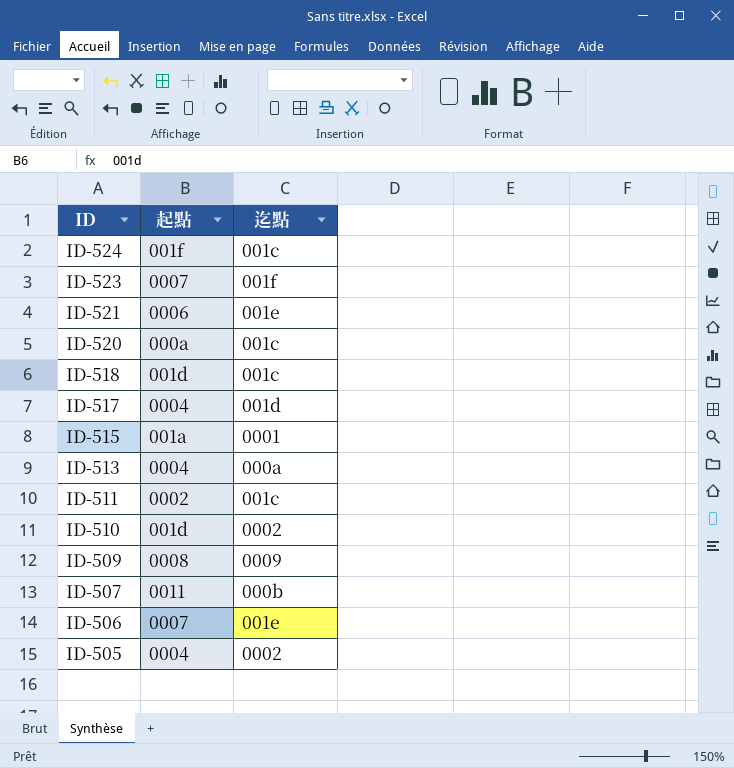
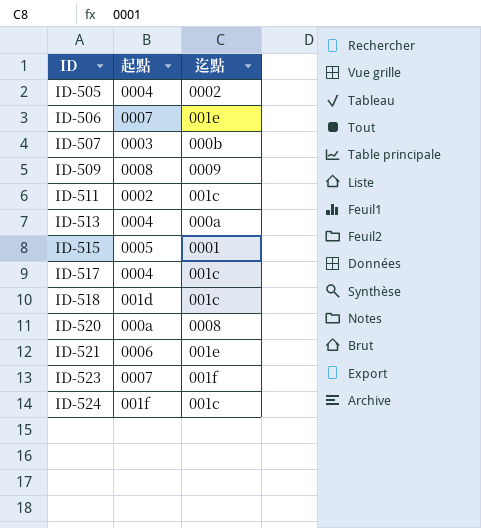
row order: ID descending -> ID ascending
row ID-510: 001d | 0002 -> none
ID-507 | 起點: 0011 -> 0003
ID-515 | 起點: 001a -> 0005
ID-517 | 迄點: 001d -> 001c
ID-520 | 迄點: 001c -> 0008

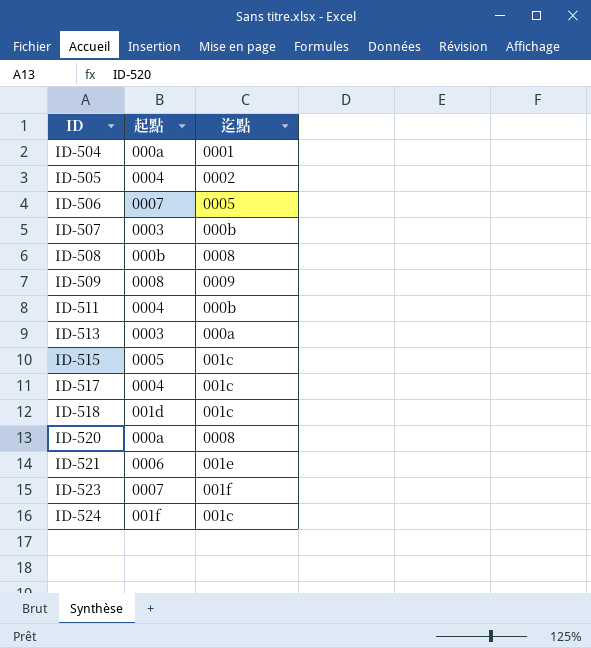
row ID-504: none -> 000a | 0001
ID-506 | 迄點: 001e -> 0005
row ID-508: none -> 000b | 0008
ID-511 | 起點: 0002 -> 0004
ID-511 | 迄點: 001c -> 000b
ID-513 | 起點: 0004 -> 0003
ID-515 | 迄點: 0001 -> 001c

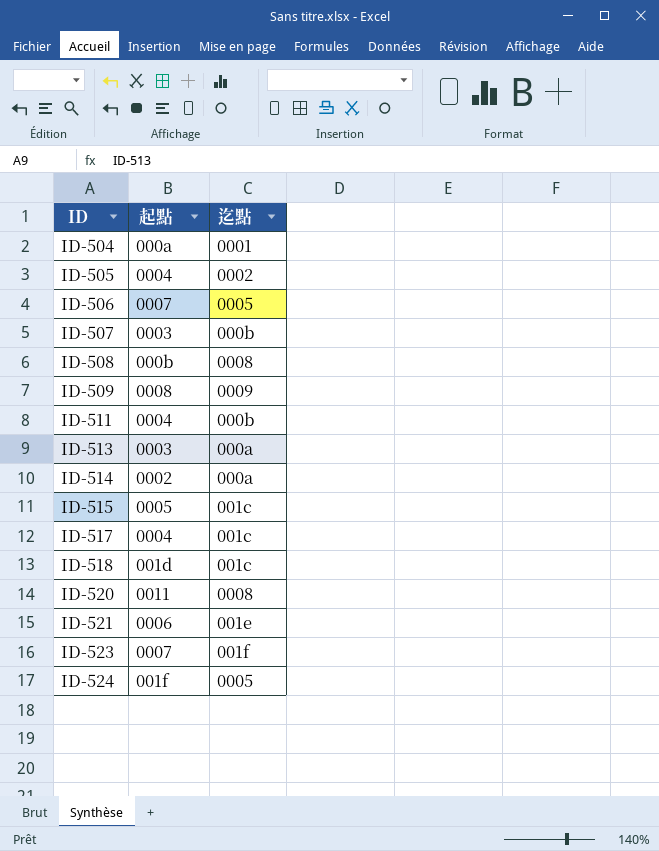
row ID-514: none -> 0002 | 000a
ID-520 | 起點: 000a -> 0011
ID-524 | 迄點: 001c -> 0005

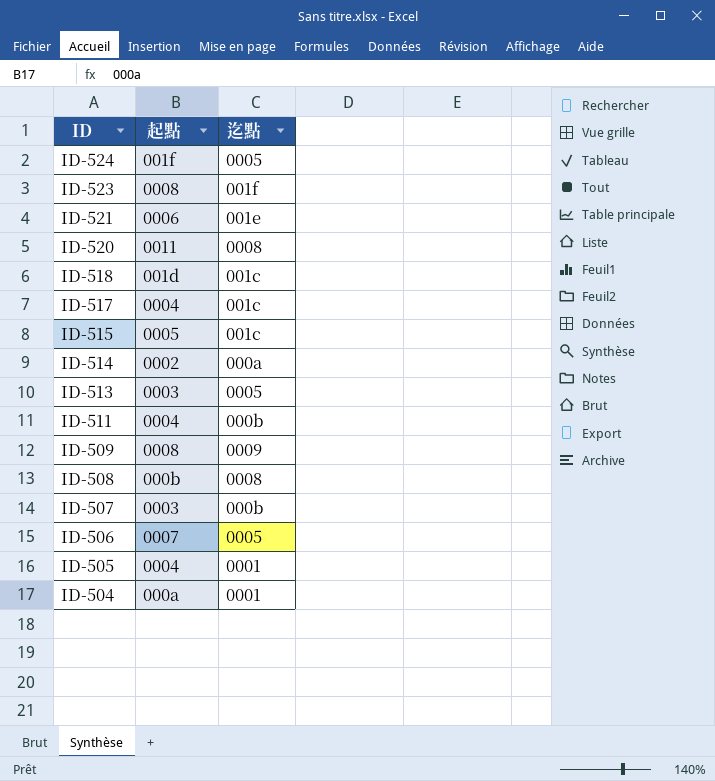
row order: ID ascending -> ID descending
ID-523 | 起點: 0007 -> 0008
ID-513 | 迄點: 000a -> 0005
ID-505 | 迄點: 0002 -> 0001

